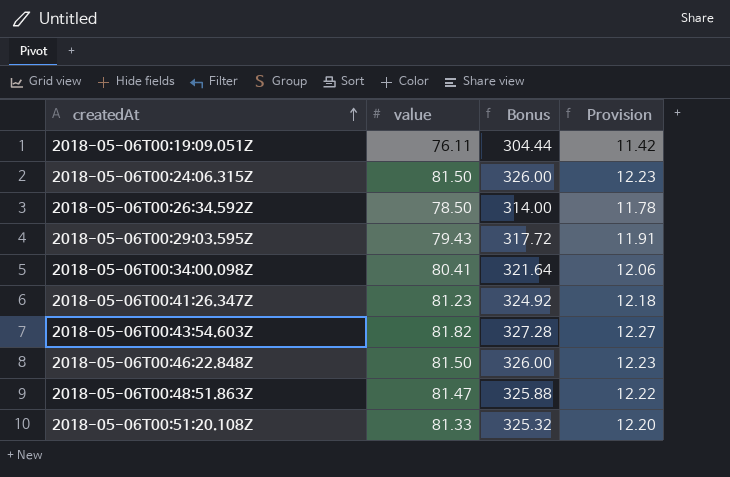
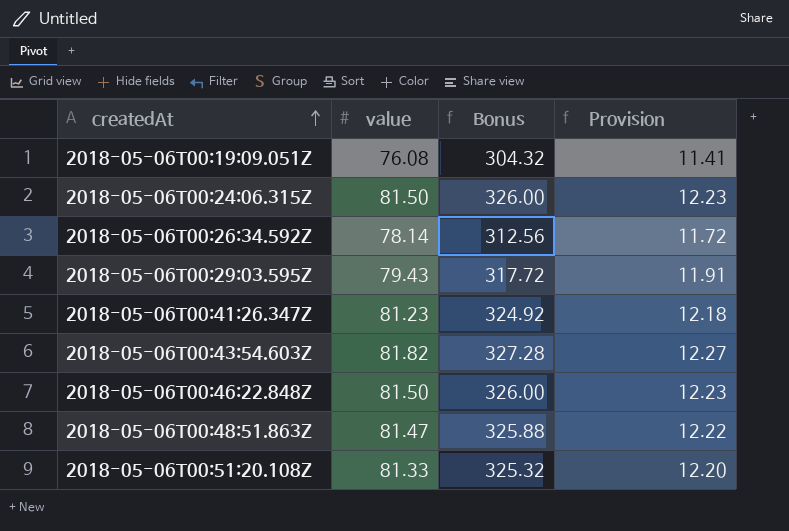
row 2018-05-06T00:34:00.098Z: 80.41 | 321.64 | 12.06 -> none
2018-05-06T00:19:09.051Z | value: 76.11 -> 76.08
2018-05-06T00:19:09.051Z | Bonus: 304.44 -> 304.32
2018-05-06T00:19:09.051Z | Provision: 11.42 -> 11.41
2018-05-06T00:26:34.592Z | value: 78.50 -> 78.14
2018-05-06T00:26:34.592Z | Bonus: 314.00 -> 312.56
2018-05-06T00:26:34.592Z | Provision: 11.78 -> 11.72

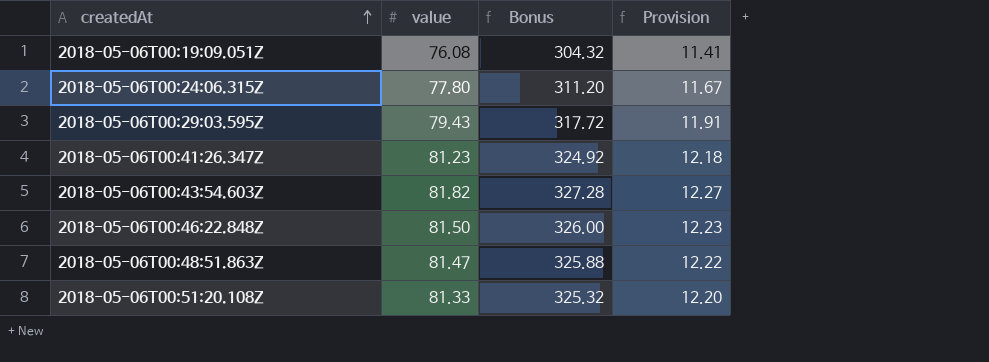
row 2018-05-06T00:26:34.592Z: 78.14 | 312.56 | 11.72 -> none
2018-05-06T00:24:06.315Z | value: 81.50 -> 77.80
2018-05-06T00:24:06.315Z | Bonus: 326.00 -> 311.20
2018-05-06T00:24:06.315Z | Provision: 12.23 -> 11.67

